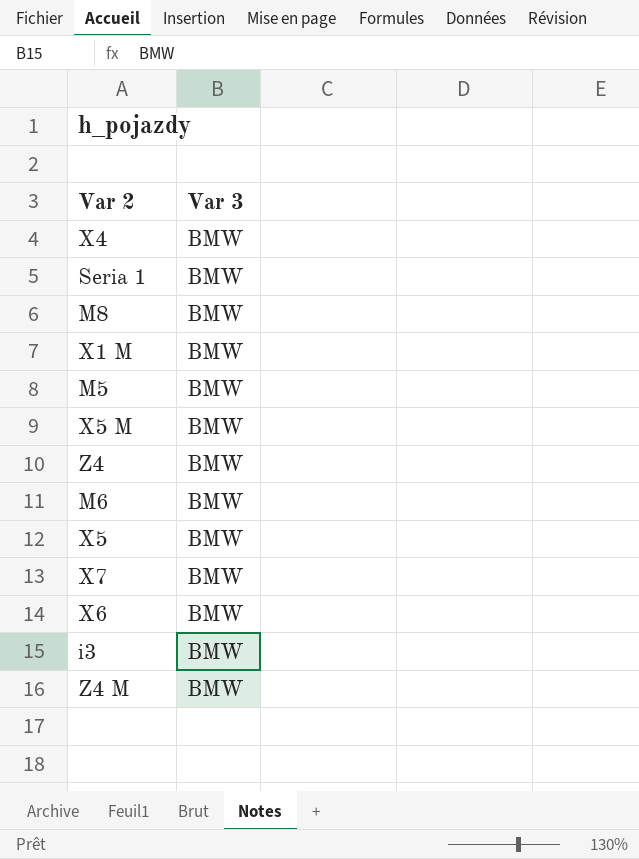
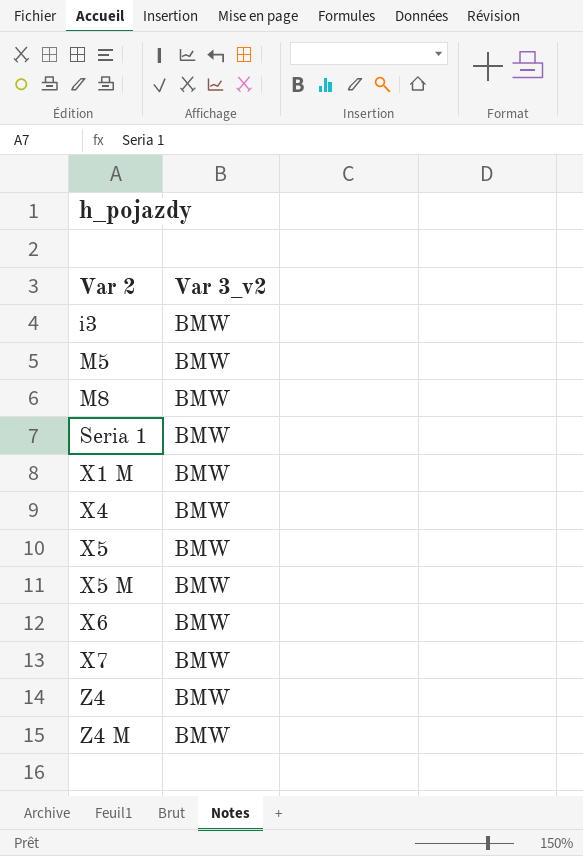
row order: none -> Var 2 ascending
column name: Var 3 -> Var 3_v2
row M6: BMW -> none

